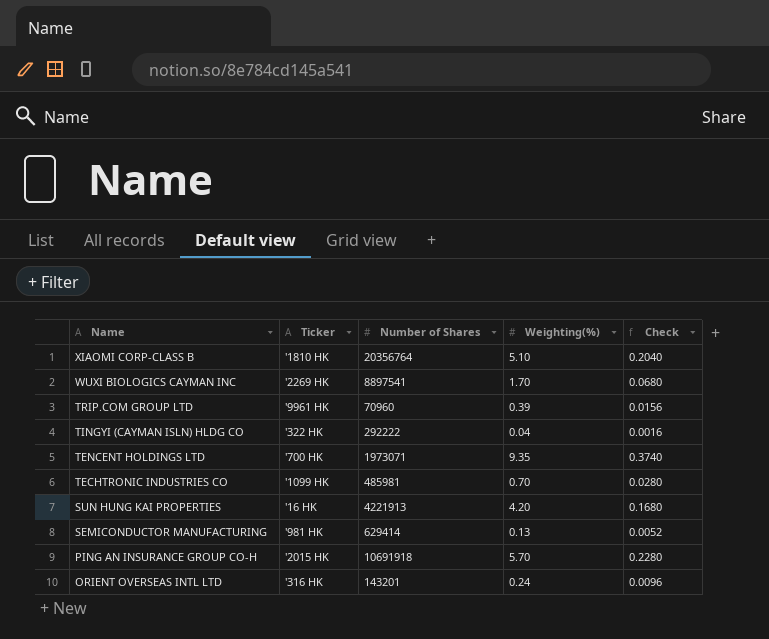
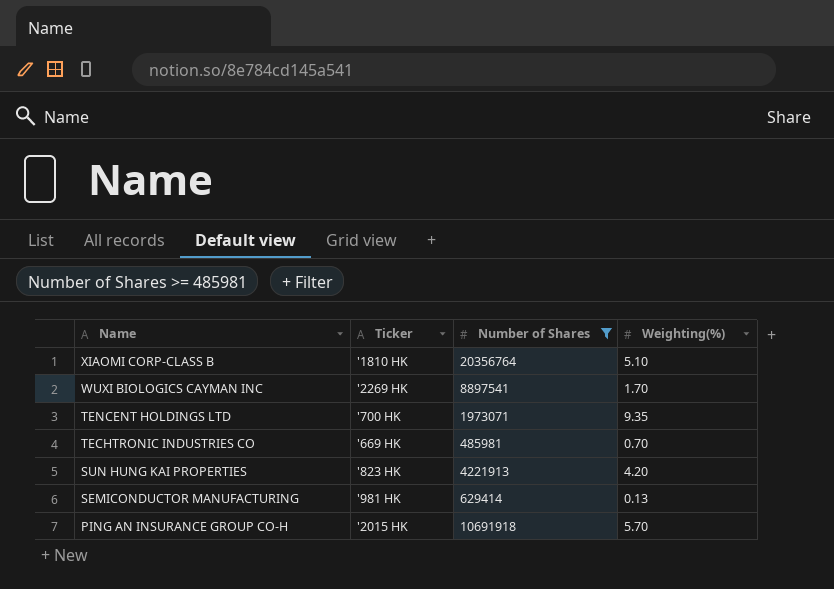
filter: none -> Number of Shares >= 485981
column Check | formula: [Weighting(%)] * 0.04 -> none
TECHTRONIC INDUSTRIES CO | Ticker: '1099 HK -> '669 HK
SUN HUNG KAI PROPERTIES | Ticker: '16 HK -> '823 HK

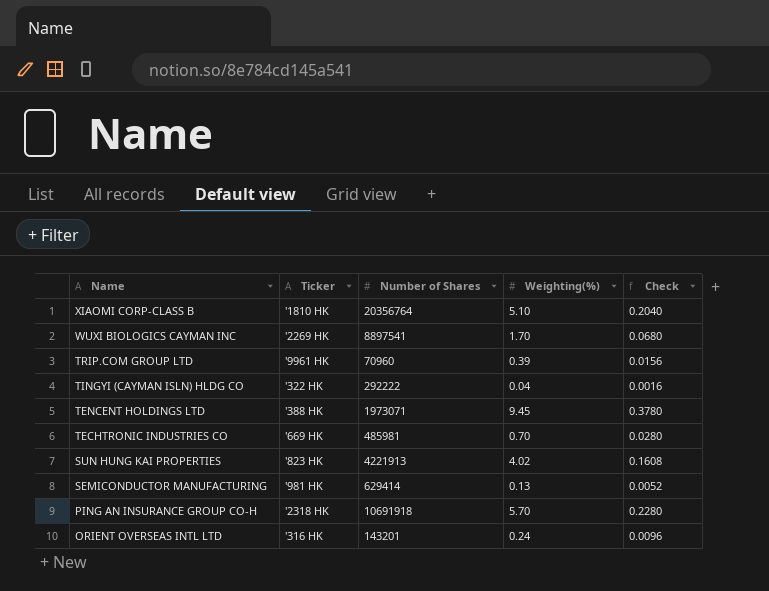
filter: Number of Shares >= 485981 -> none
column Check | formula: none -> [Weighting(%)] * 0.04
TENCENT HOLDINGS LTD | Ticker: '700 HK -> '388 HK
TENCENT HOLDINGS LTD | Weighting(%): 9.35 -> 9.45
SUN HUNG KAI PROPERTIES | Weighting(%): 4.20 -> 4.02
PING AN INSURANCE GROUP CO-H | Ticker: '2015 HK -> '2318 HK

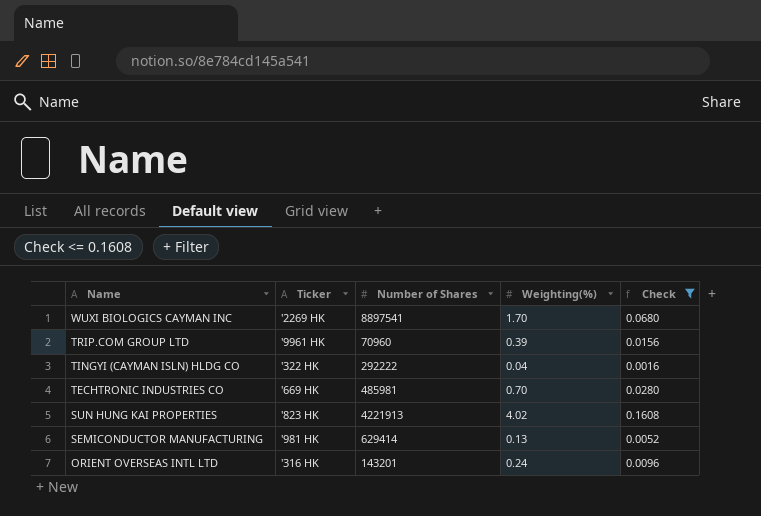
filter: none -> Check <= 0.1608

